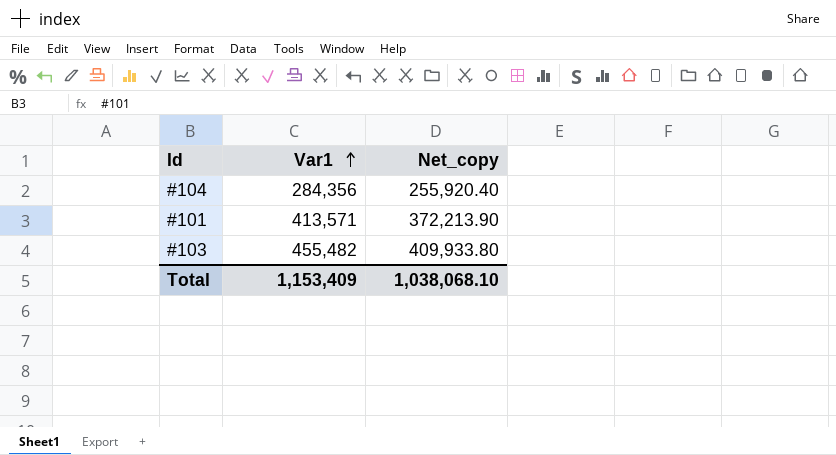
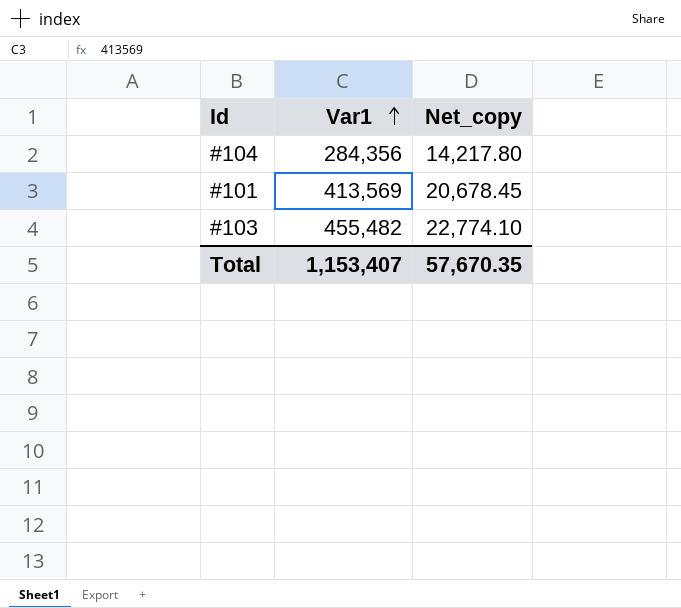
column Net_copy | formula: [Var1] * 0.9 -> [Var1] * 0.05
#101 | Var1: 413,571 -> 413,569
Total | Var1: 1,153,409 -> 1,153,407
Total | Net_copy: 1,038,068.10 -> 57,670.35

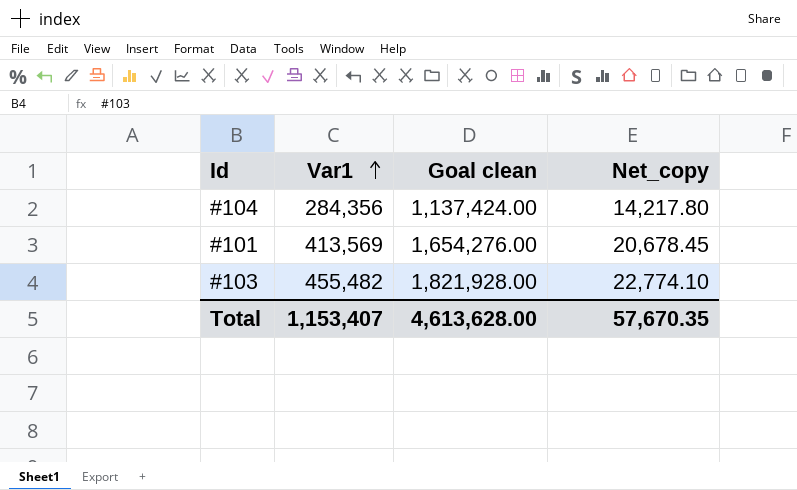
column Goal clean | formula: none -> [Var1] * 4

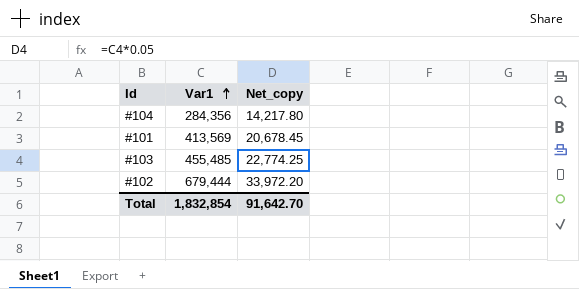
column Goal clean | formula: [Var1] * 4 -> none
#103 | Var1: 455,482 -> 455,485
#103 | Net_copy: 22,774.10 -> 22,774.25
row #102: none -> 679,444 | 33,972.20
Total | Var1: 1,153,407 -> 1,832,854
Total | Net_copy: 57,670.35 -> 91,642.70

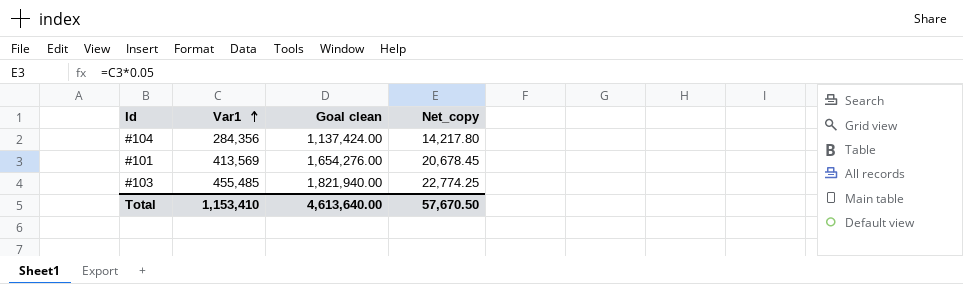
column Goal clean | formula: none -> [Var1] * 4
row #102: 679,444 | 33,972.20 -> none
Total | Var1: 1,832,854 -> 1,153,410
Total | Net_copy: 91,642.70 -> 57,670.50

